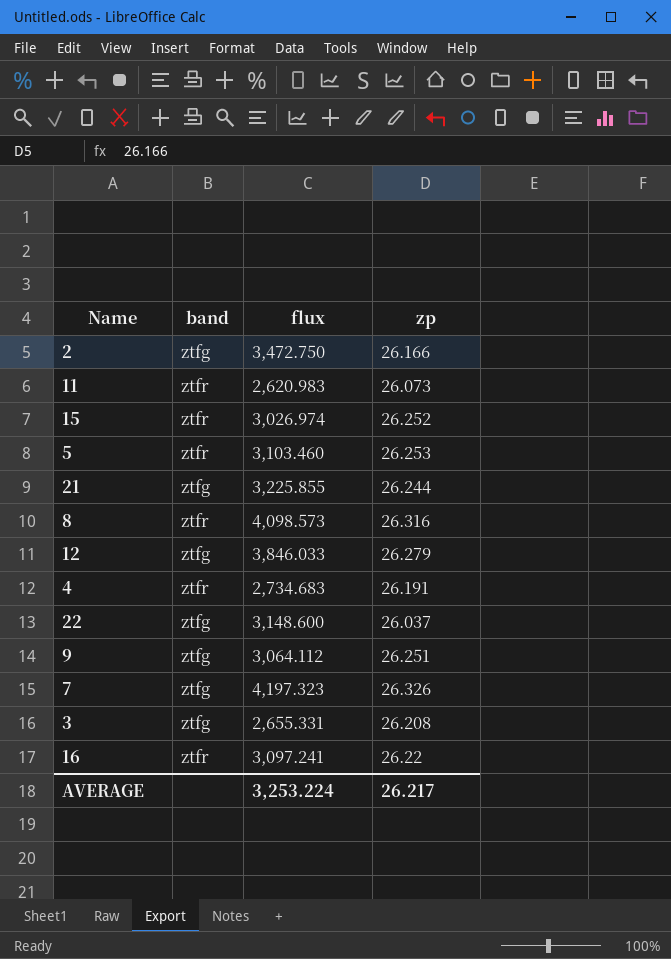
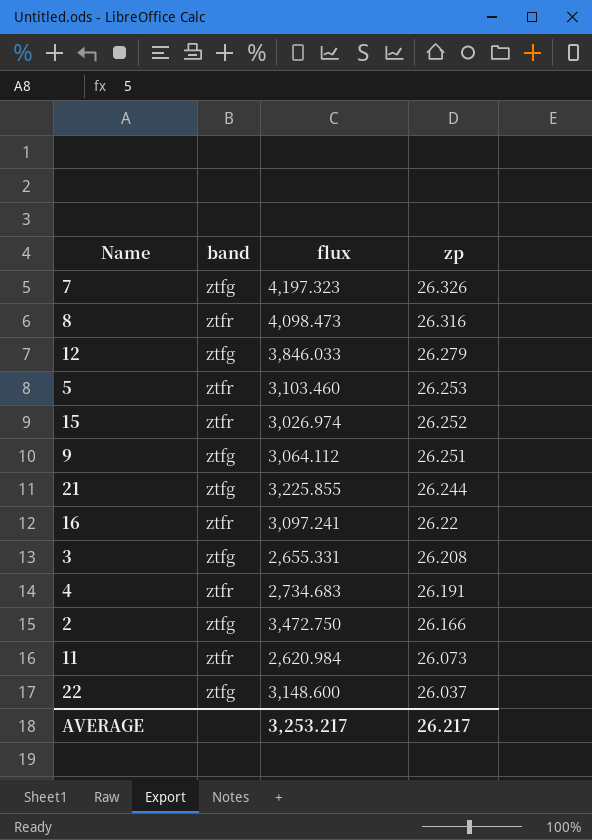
row order: none -> zp descending
8 | flux: 4,098.573 -> 4,098.473
11 | flux: 2,620.983 -> 2,620.984
AVERAGE | flux: 3,253.224 -> 3,253.217

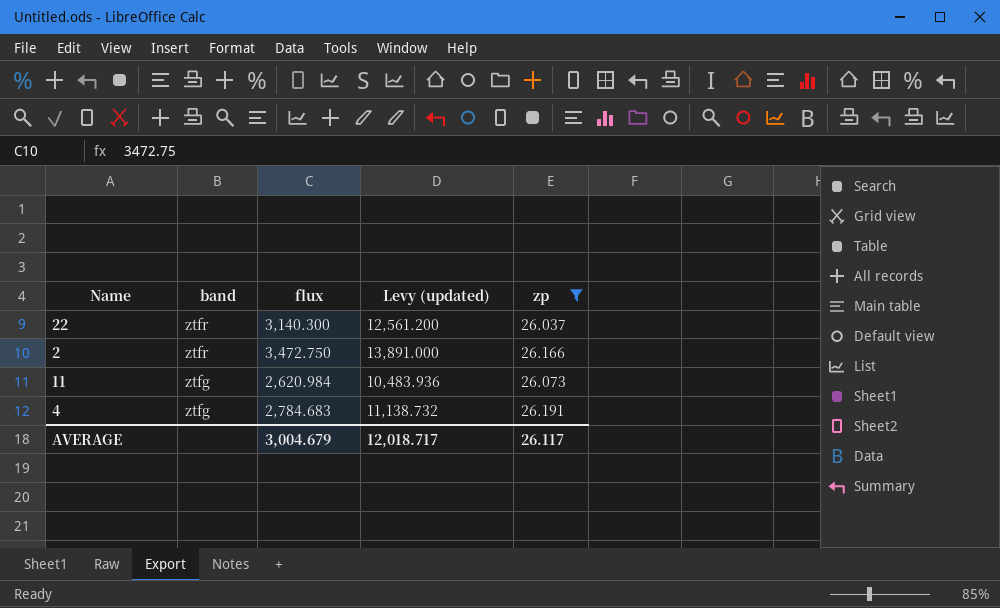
filter: none -> zp <= 26.191
row order: zp descending -> band descending
column Levy (updated) | formula: none -> [flux] * 4
22 | band: ztfg -> ztfr
22 | flux: 3,148.600 -> 3,140.300
2 | band: ztfg -> ztfr
11 | band: ztfr -> ztfg
4 | band: ztfr -> ztfg
4 | flux: 2,734.683 -> 2,784.683
AVERAGE | flux: 3,253.217 -> 3,004.679
AVERAGE | zp: 26.217 -> 26.117

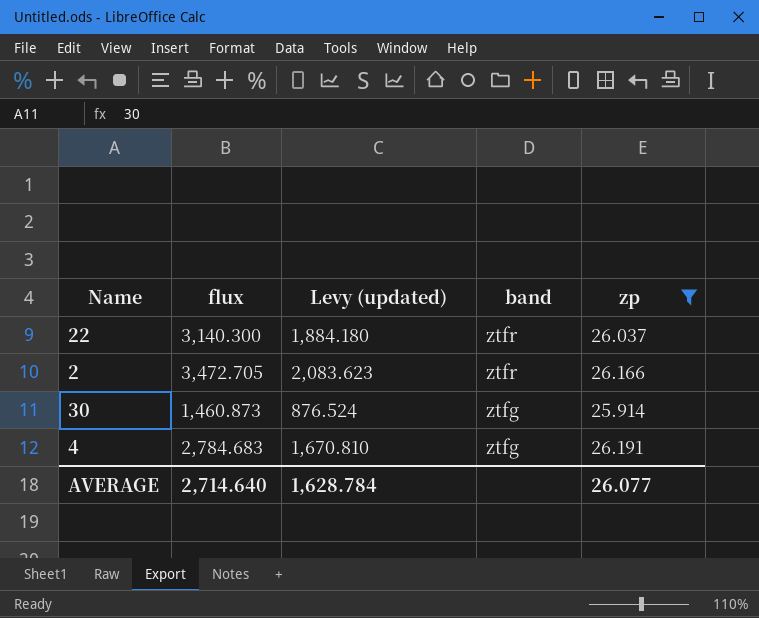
column Levy (updated) | formula: [flux] * 4 -> [flux] * 0.6
column band | position: 2 -> 4
row 11: ztfg | 2,620.984 | 10,483.936 | 26.073 -> none
2 | flux: 3,472.750 -> 3,472.705
row 30: none -> 1,460.873 | 876.524 | ztfg | 25.914
AVERAGE | flux: 3,004.679 -> 2,714.640
AVERAGE | Levy (updated): 12,018.717 -> 1,628.784
AVERAGE | zp: 26.117 -> 26.077

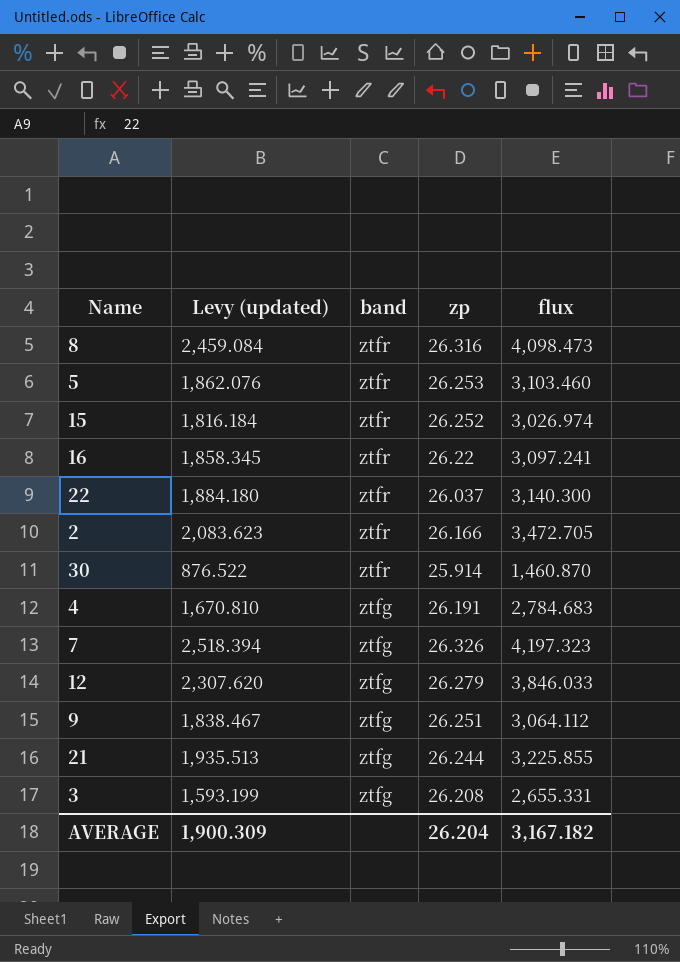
filter: zp <= 26.191 -> none
column flux | position: 2 -> 5
30 | Levy (updated): 876.524 -> 876.522
30 | band: ztfg -> ztfr
30 | flux: 1,460.873 -> 1,460.870
AVERAGE | Levy (updated): 1,628.784 -> 1,900.309
AVERAGE | zp: 26.077 -> 26.204
AVERAGE | flux: 2,714.640 -> 3,167.182

